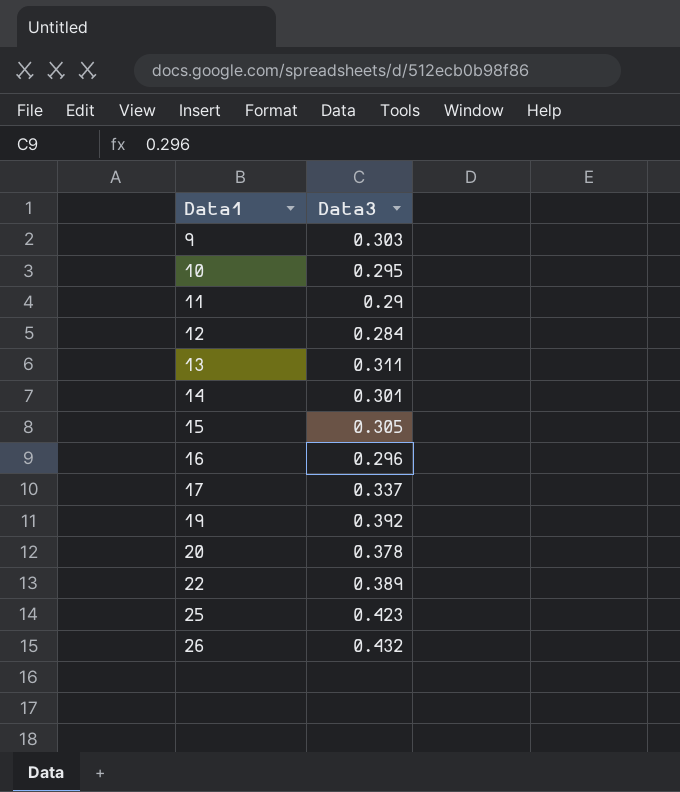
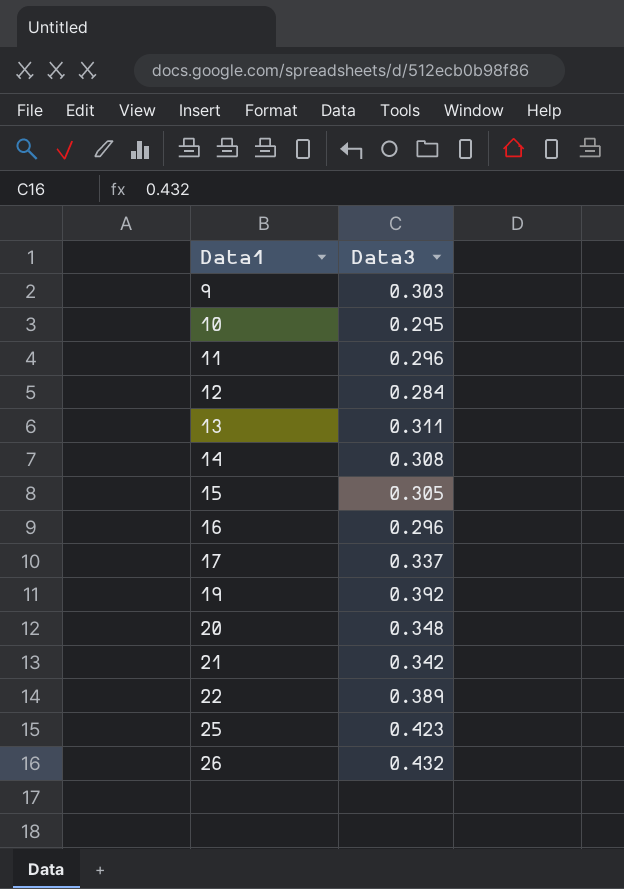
11 | Data3: 0.29 -> 0.296
14 | Data3: 0.301 -> 0.308
20 | Data3: 0.378 -> 0.348
row 21: none -> 0.342

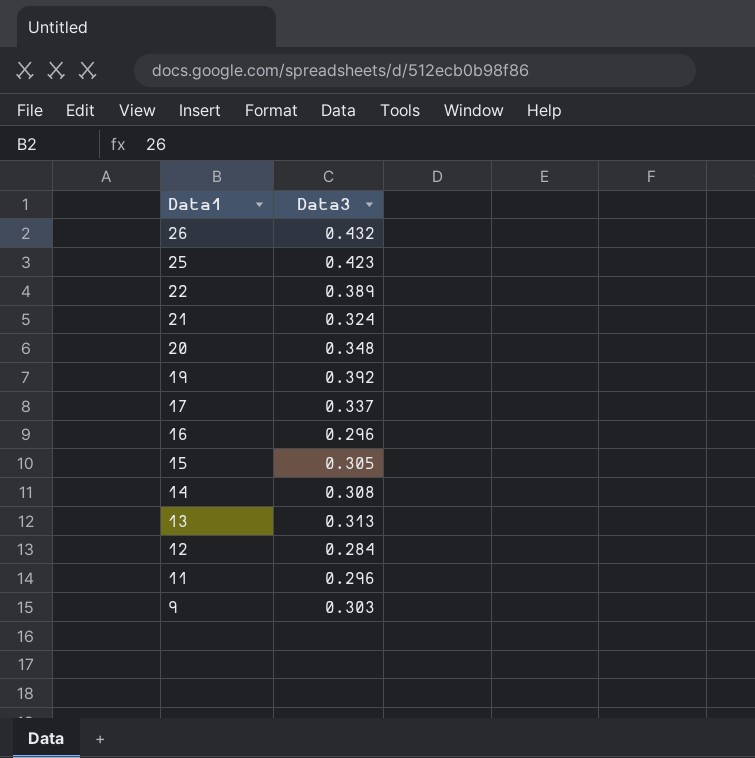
row order: Data1 ascending -> Data1 descending
row 10: 0.295 -> none
21 | Data3: 0.342 -> 0.324
13 | Data3: 0.311 -> 0.313

